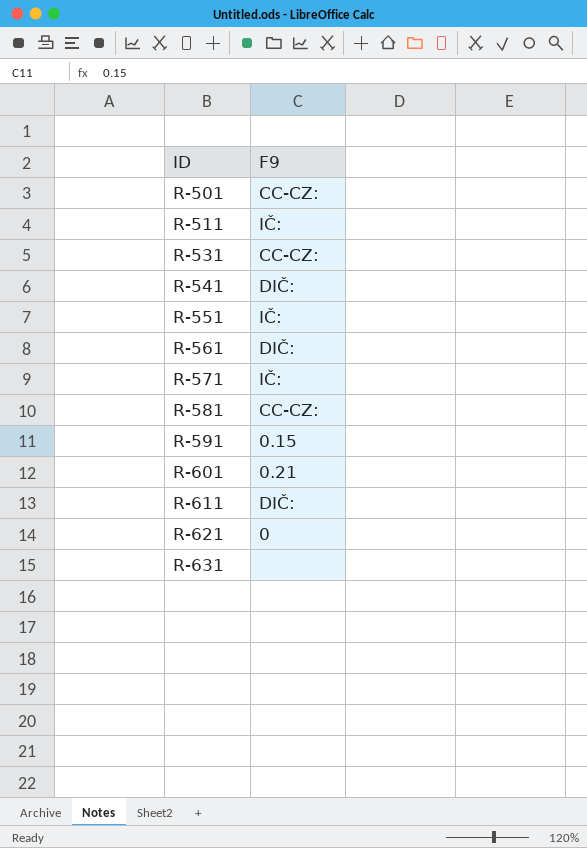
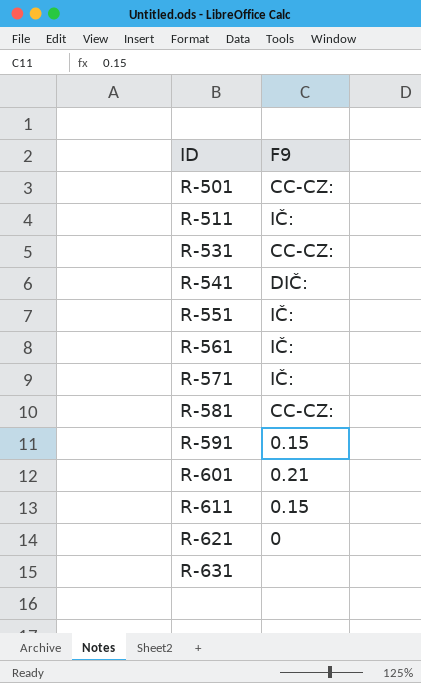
R-561 | F9: DIČ: -> IČ:
R-611 | F9: DIČ: -> 0.15

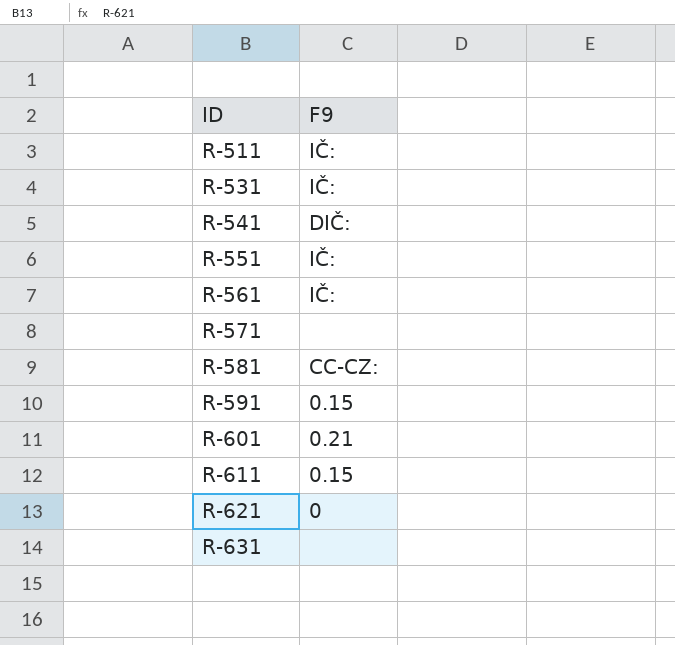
row R-501: CC-CZ: -> none
R-531 | F9: CC-CZ: -> IČ:
R-571 | F9: IČ: -> none

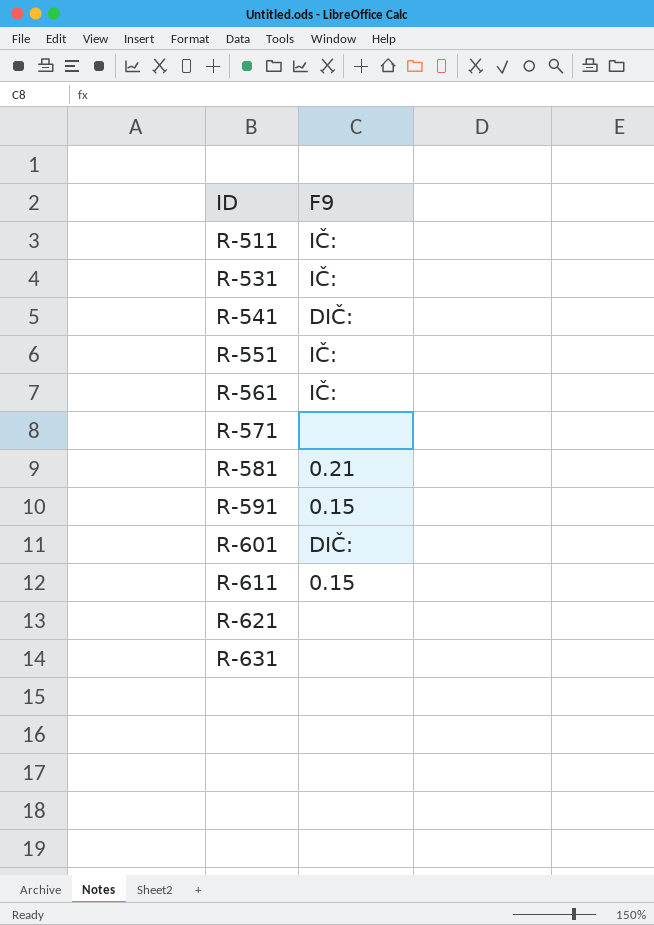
R-581 | F9: CC-CZ: -> 0.21
R-601 | F9: 0.21 -> DIČ:
R-621 | F9: 0 -> none

